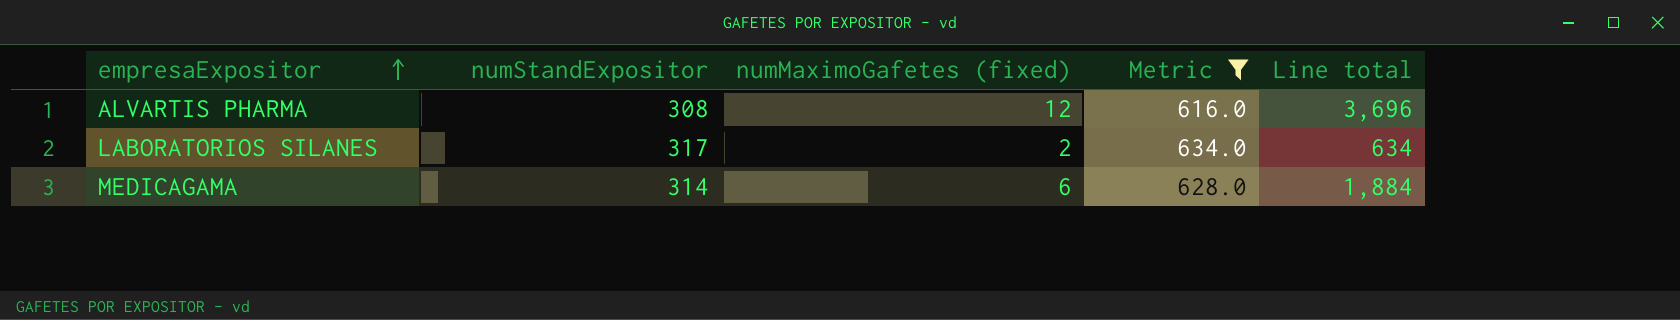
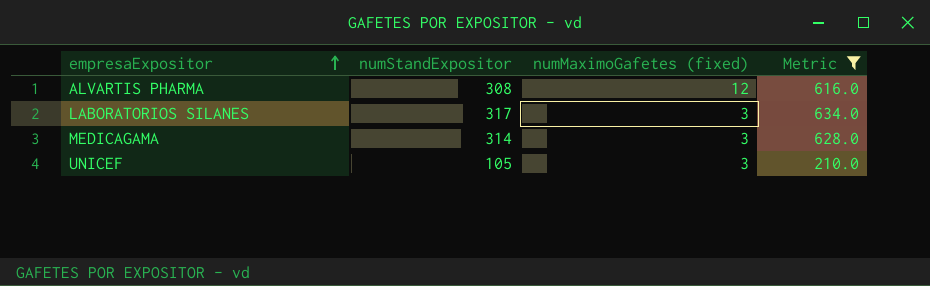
column Line total | formula: [numStandExpositor] * [numMaximoGafetes (fixed)] -> none
LABORATORIOS SILANES | numMaximoGafetes (fixed): 2 -> 3
MEDICAGAMA | numMaximoGafetes (fixed): 6 -> 3
row UNICEF: none -> 105 | 3 | 210.0

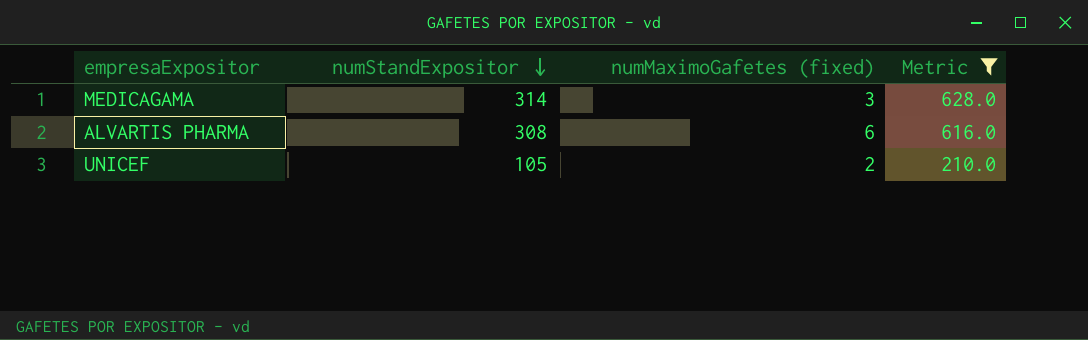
row order: empresaExpositor ascending -> numStandExpositor descending
row LABORATORIOS SILANES: 317 | 3 | 634.0 -> none
ALVARTIS PHARMA | numMaximoGafetes (fixed): 12 -> 6
UNICEF | numMaximoGafetes (fixed): 3 -> 2

